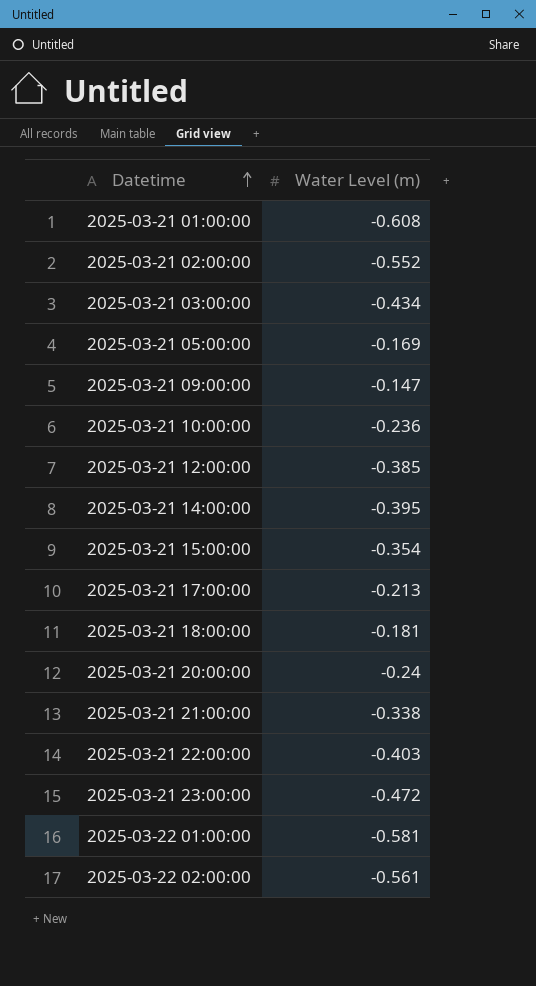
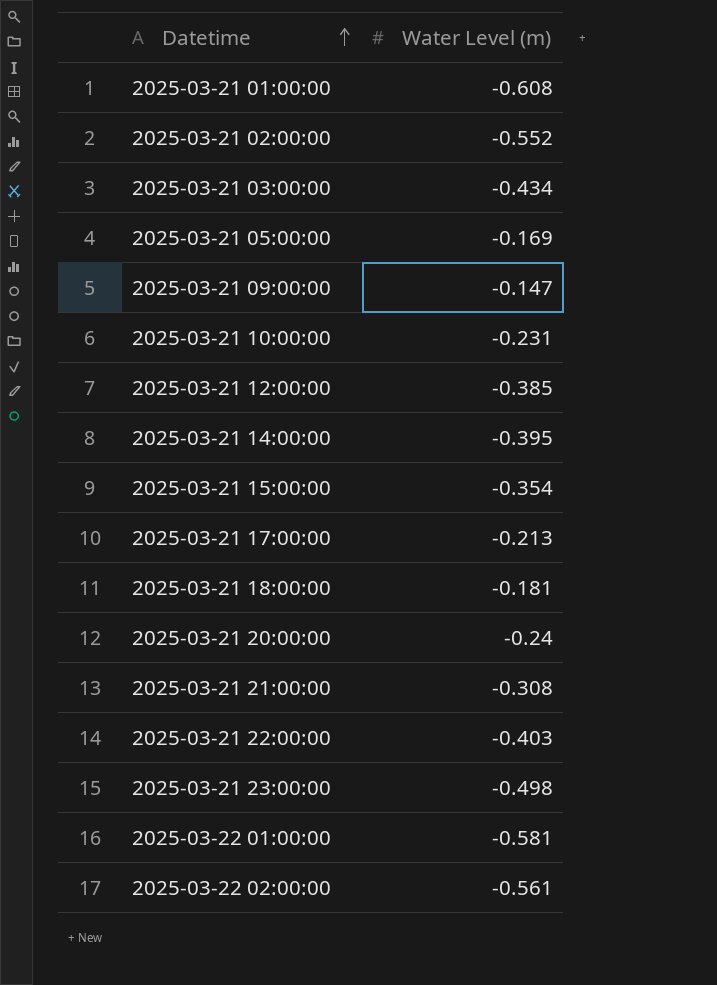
2025-03-21 10:00:00 | Water Level (m): -0.236 -> -0.231
2025-03-21 21:00:00 | Water Level (m): -0.338 -> -0.308
2025-03-21 23:00:00 | Water Level (m): -0.472 -> -0.498

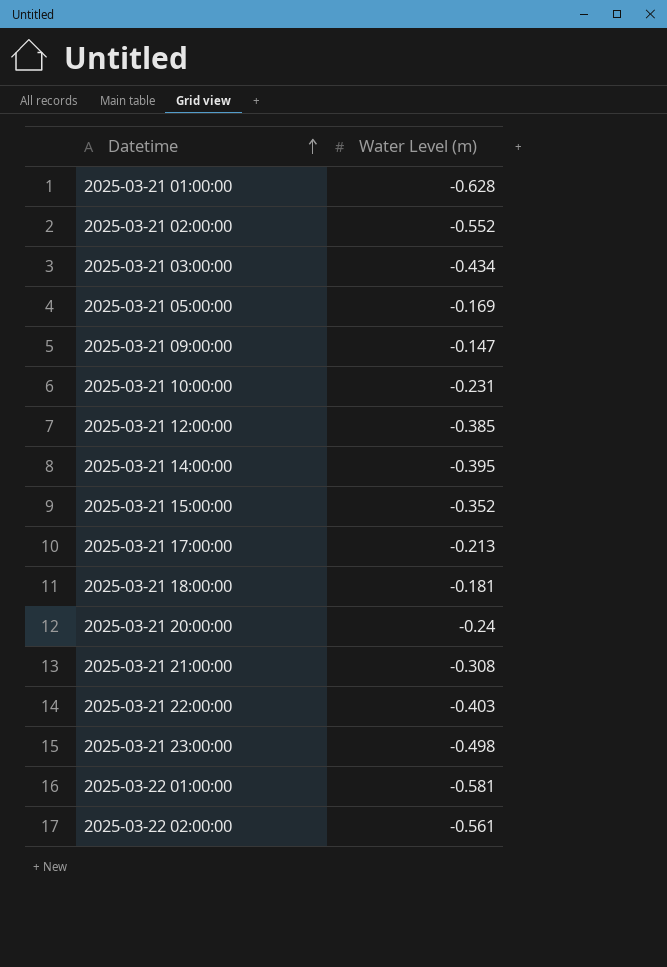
2025-03-21 01:00:00 | Water Level (m): -0.608 -> -0.628
2025-03-21 15:00:00 | Water Level (m): -0.354 -> -0.352

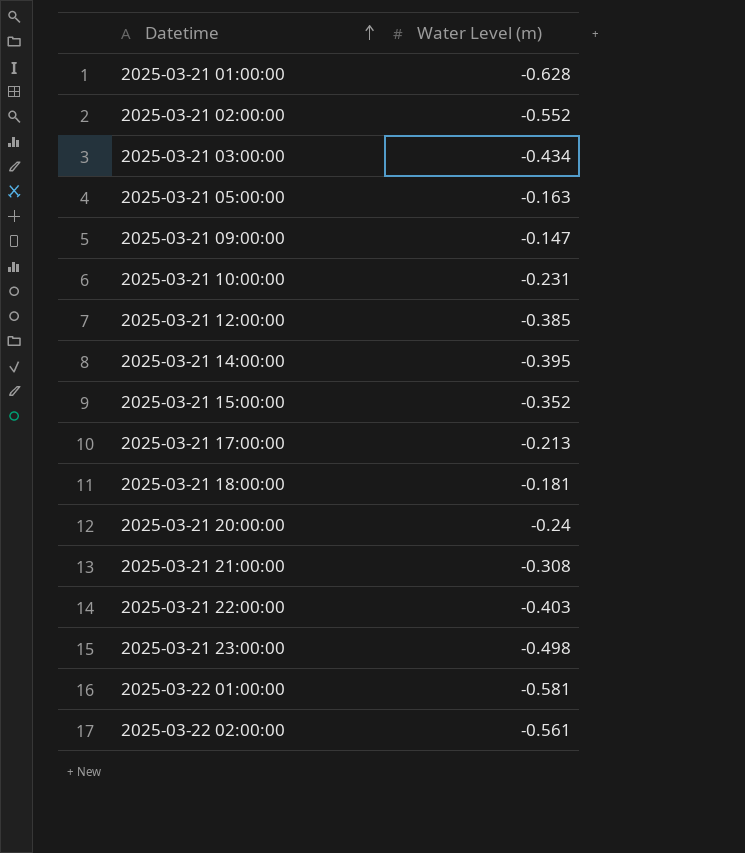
2025-03-21 05:00:00 | Water Level (m): -0.169 -> -0.163

